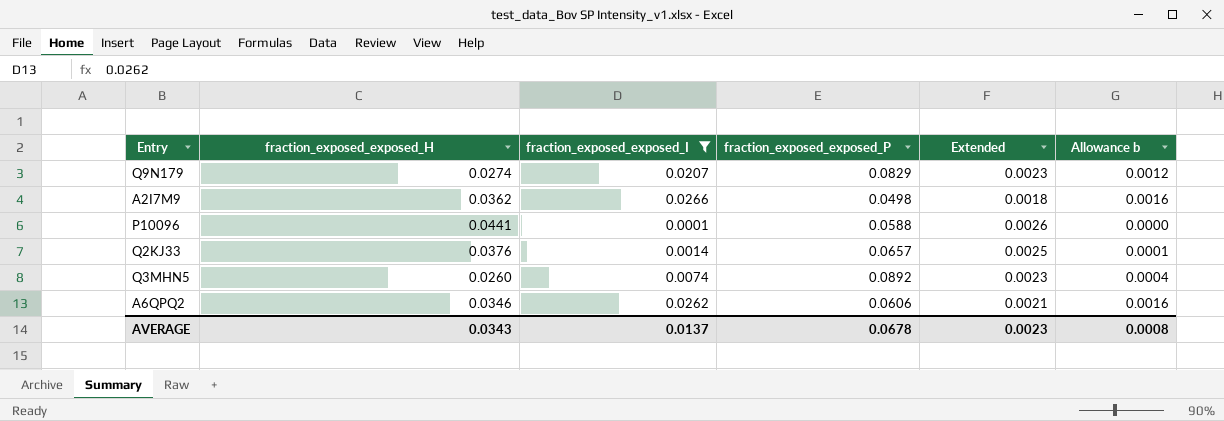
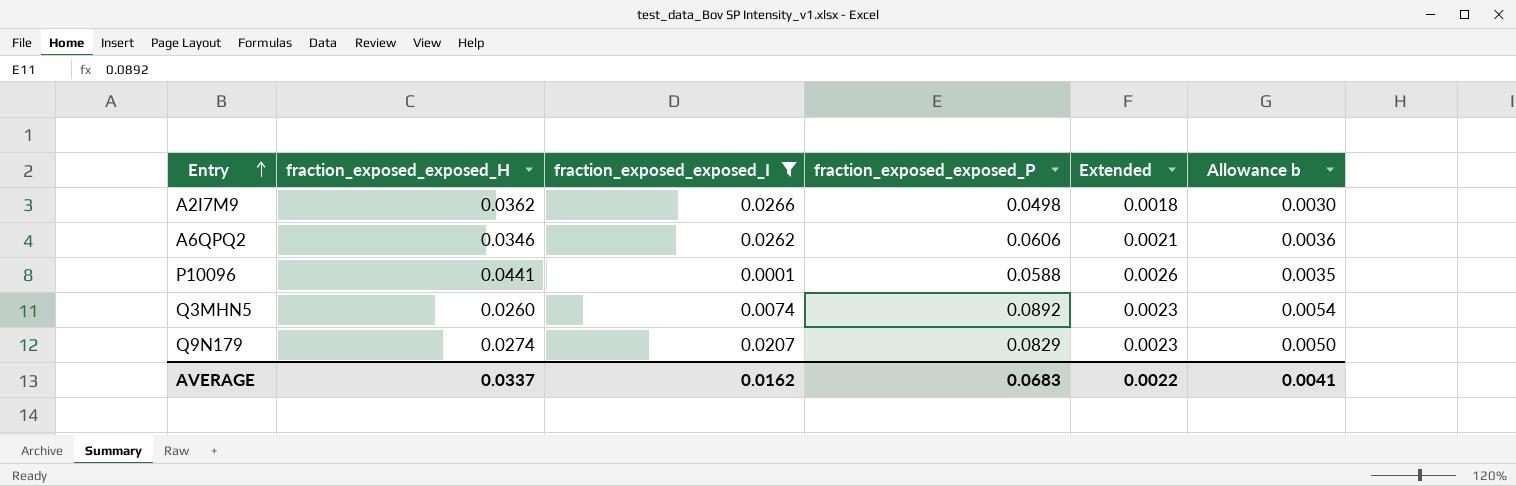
row order: none -> Entry ascending
column Allowance b | formula: [fraction_exposed_exposed_I] * 0.06 -> [fraction_exposed_exposed_P] * 0.06
row Q2KJ33: 0.0376 | 0.0014 | 0.0657 | 0.0025 | 0.0001 -> none
AVERAGE | fraction_exposed_exposed_H: 0.0343 -> 0.0337
AVERAGE | fraction_exposed_exposed_I: 0.0137 -> 0.0162
AVERAGE | fraction_exposed_exposed_P: 0.0678 -> 0.0683
AVERAGE | Extended: 0.0023 -> 0.0022
AVERAGE | Allowance b: 0.0008 -> 0.0041

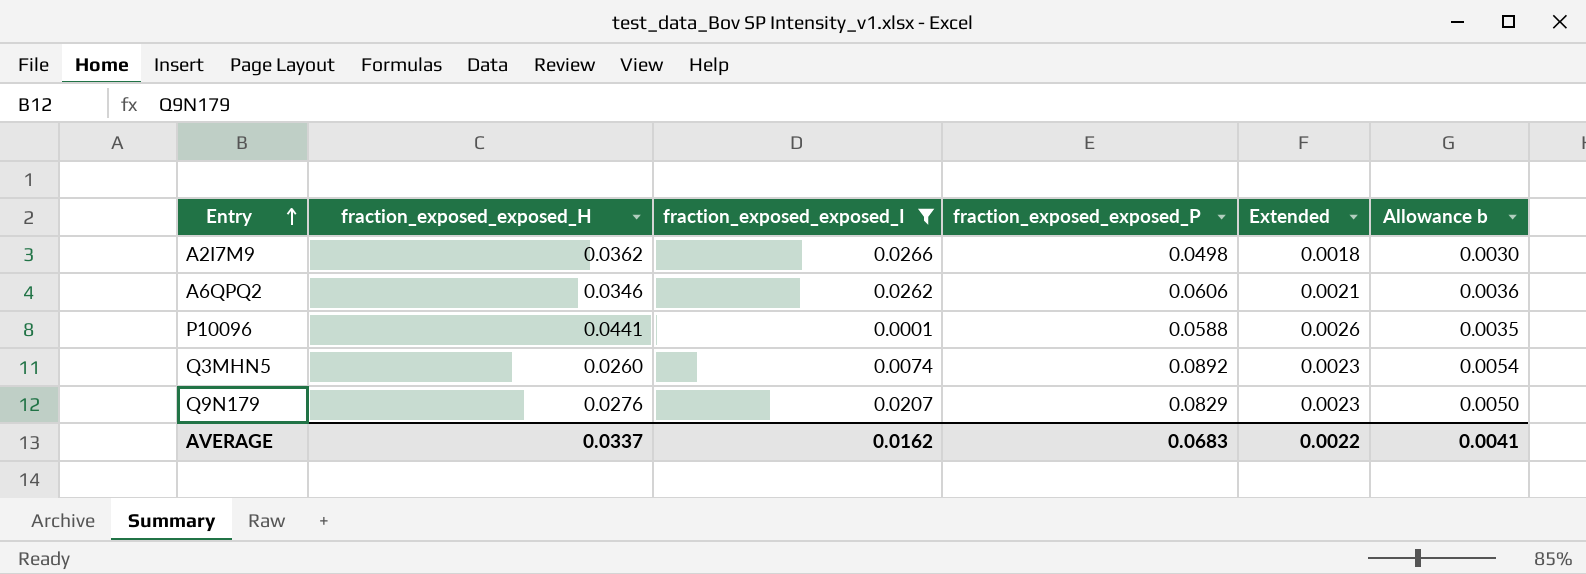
Q9N179 | fraction_exposed_exposed_H: 0.0274 -> 0.0276

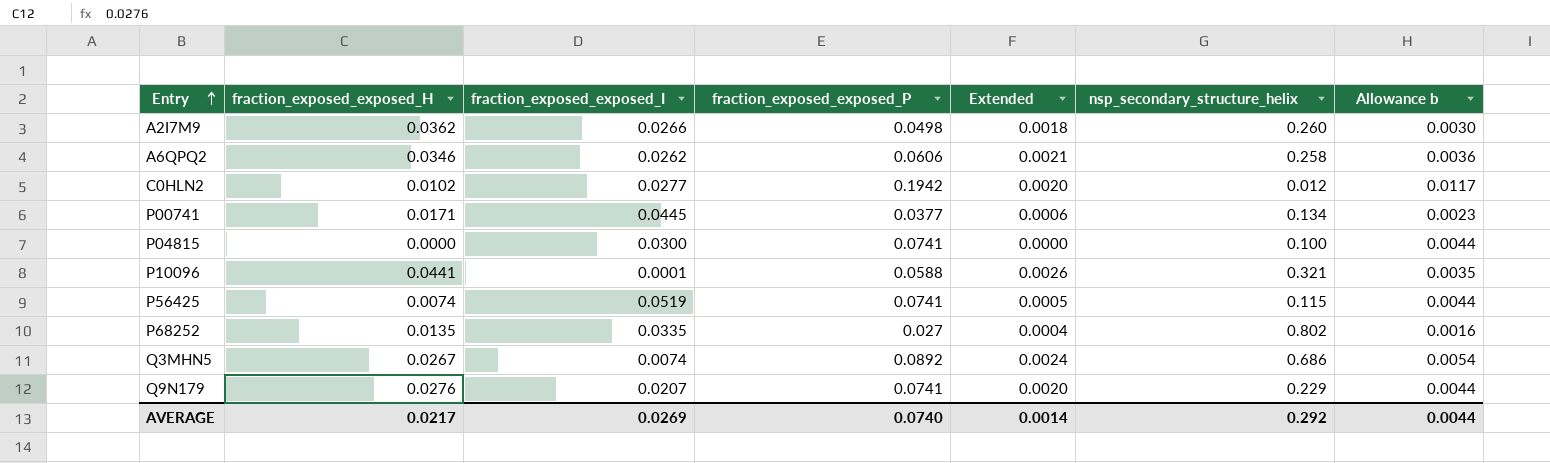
filter: fraction_exposed_exposed_I <= 0.0266 -> none
column nsp_secondary_structure_helix | position: none -> 6
Q3MHN5 | fraction_exposed_exposed_H: 0.0260 -> 0.0267
Q3MHN5 | Extended: 0.0023 -> 0.0024
Q9N179 | fraction_exposed_exposed_P: 0.0829 -> 0.0741
Q9N179 | Extended: 0.0023 -> 0.0020
Q9N179 | Allowance b: 0.0050 -> 0.0044
AVERAGE | fraction_exposed_exposed_H: 0.0337 -> 0.0217
AVERAGE | fraction_exposed_exposed_I: 0.0162 -> 0.0269
AVERAGE | fraction_exposed_exposed_P: 0.0683 -> 0.0740
AVERAGE | Extended: 0.0022 -> 0.0014
AVERAGE | Allowance b: 0.0041 -> 0.0044

